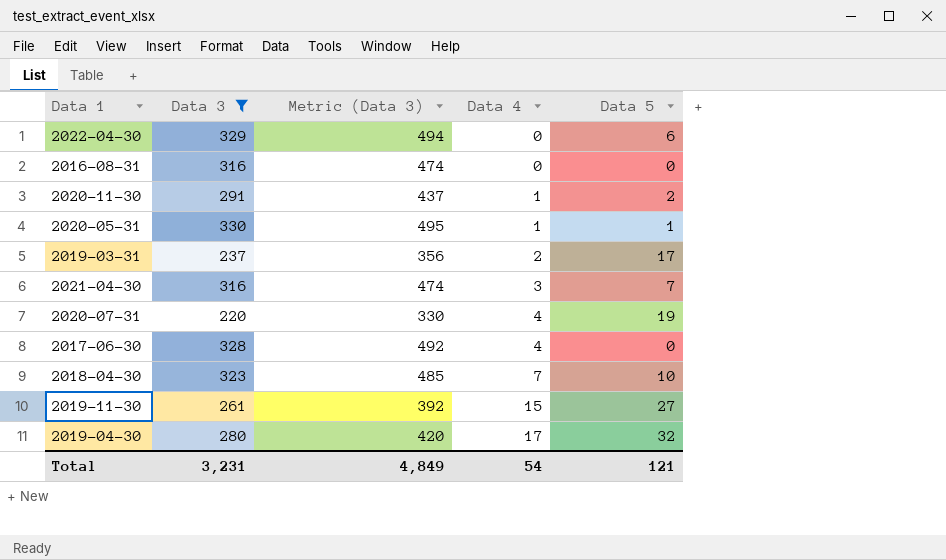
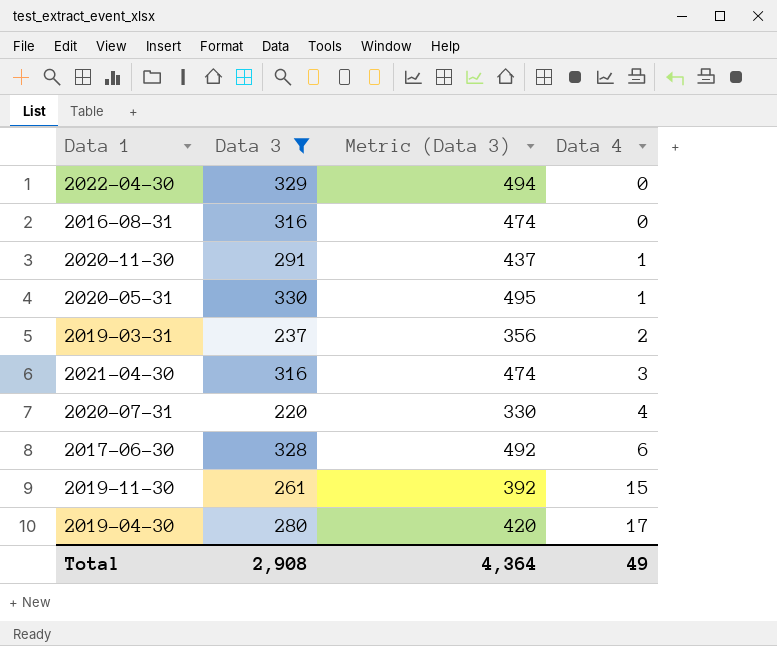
column Data 5 | position: 5 -> none
row 2018-04-30: 323 | 485 | 7 | 10 -> none
2017-06-30 | Data 4: 4 -> 6
Total | Data 3: 3,231 -> 2,908
Total | Metric (Data 3): 4,849 -> 4,364
Total | Data 4: 54 -> 49

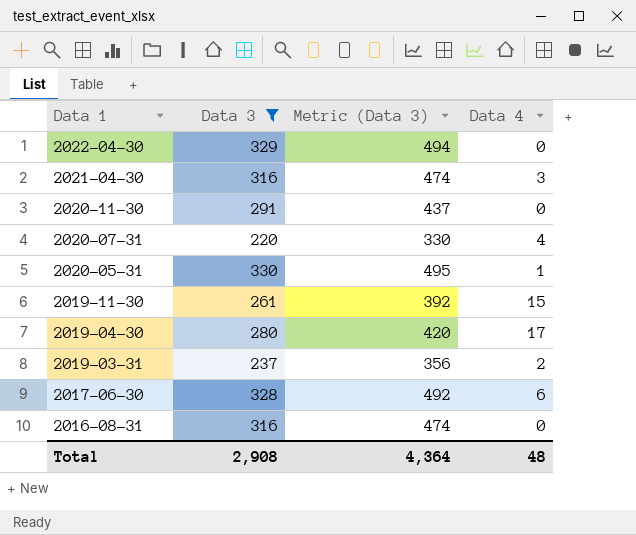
row order: Data 4 ascending -> Data 1 descending
2020-11-30 | Data 4: 1 -> 0
Total | Data 4: 49 -> 48

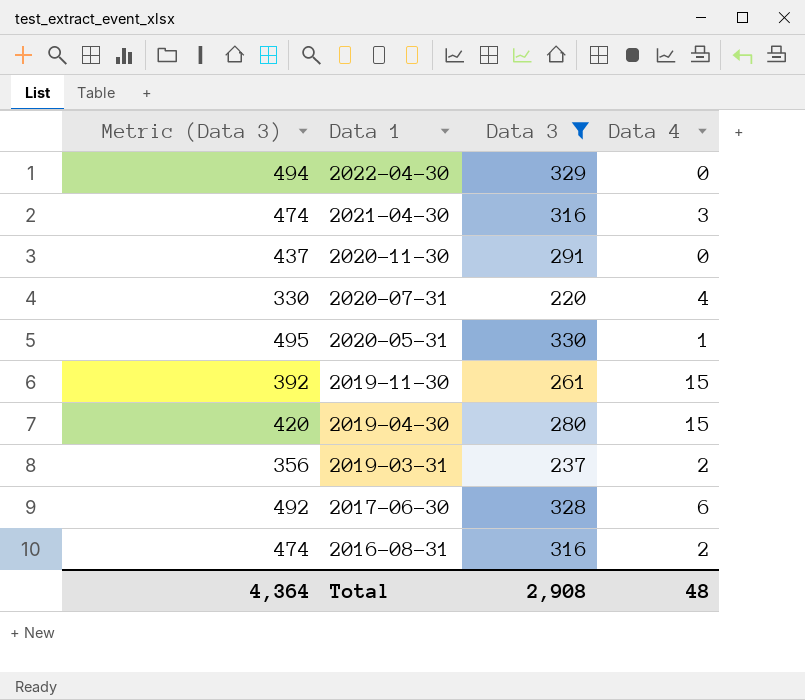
column Metric (Data 3) | position: 3 -> 1
2019-04-30 | Data 4: 17 -> 15
2016-08-31 | Data 4: 0 -> 2

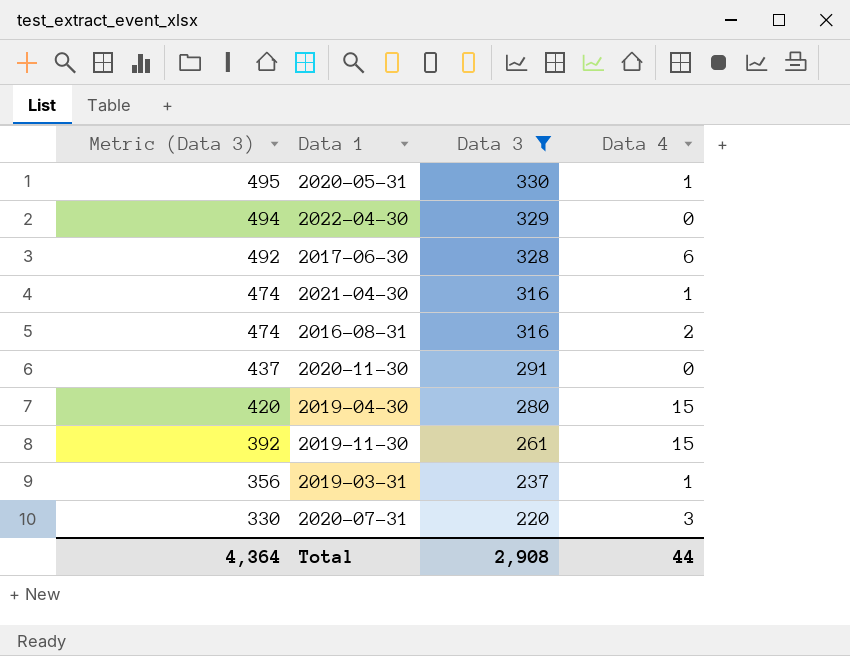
row order: Data 1 descending -> Metric (Data 3) descending
2021-04-30 | Data 4: 3 -> 1
2019-03-31 | Data 4: 2 -> 1
2020-07-31 | Data 4: 4 -> 3
Total | Data 4: 48 -> 44

